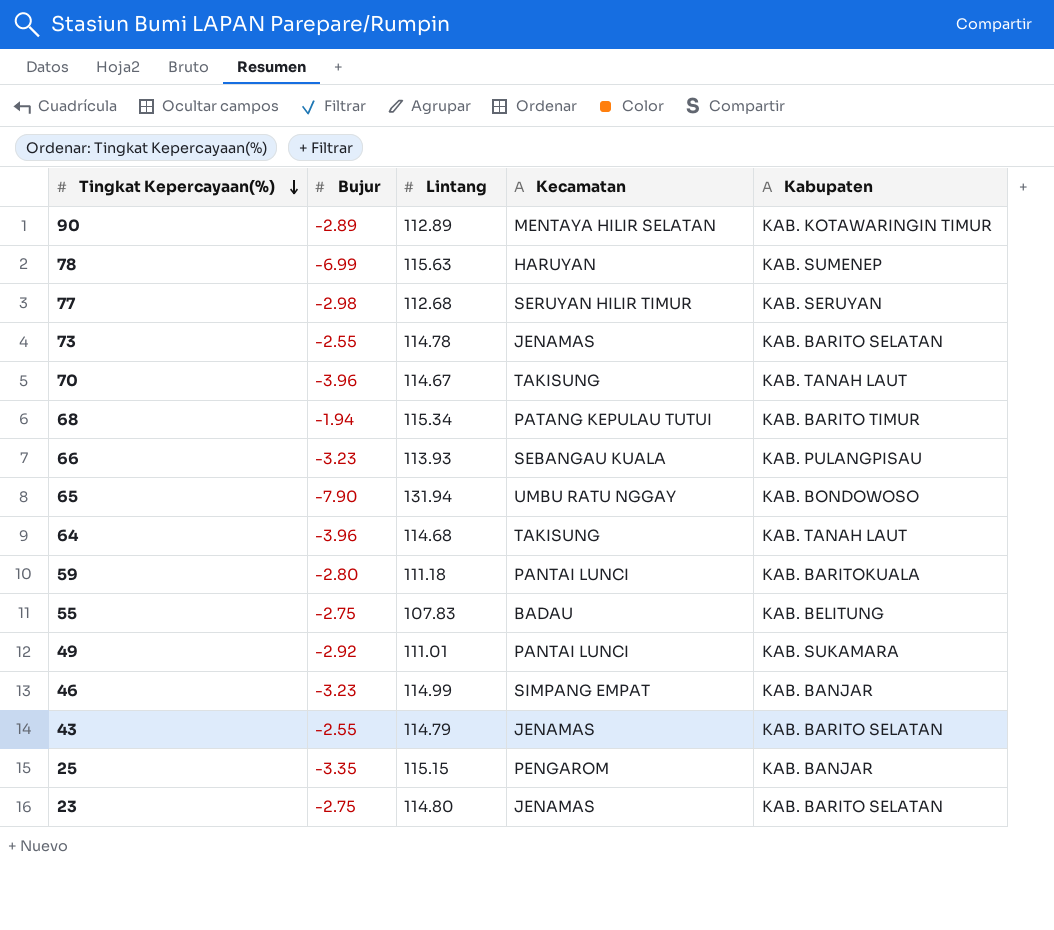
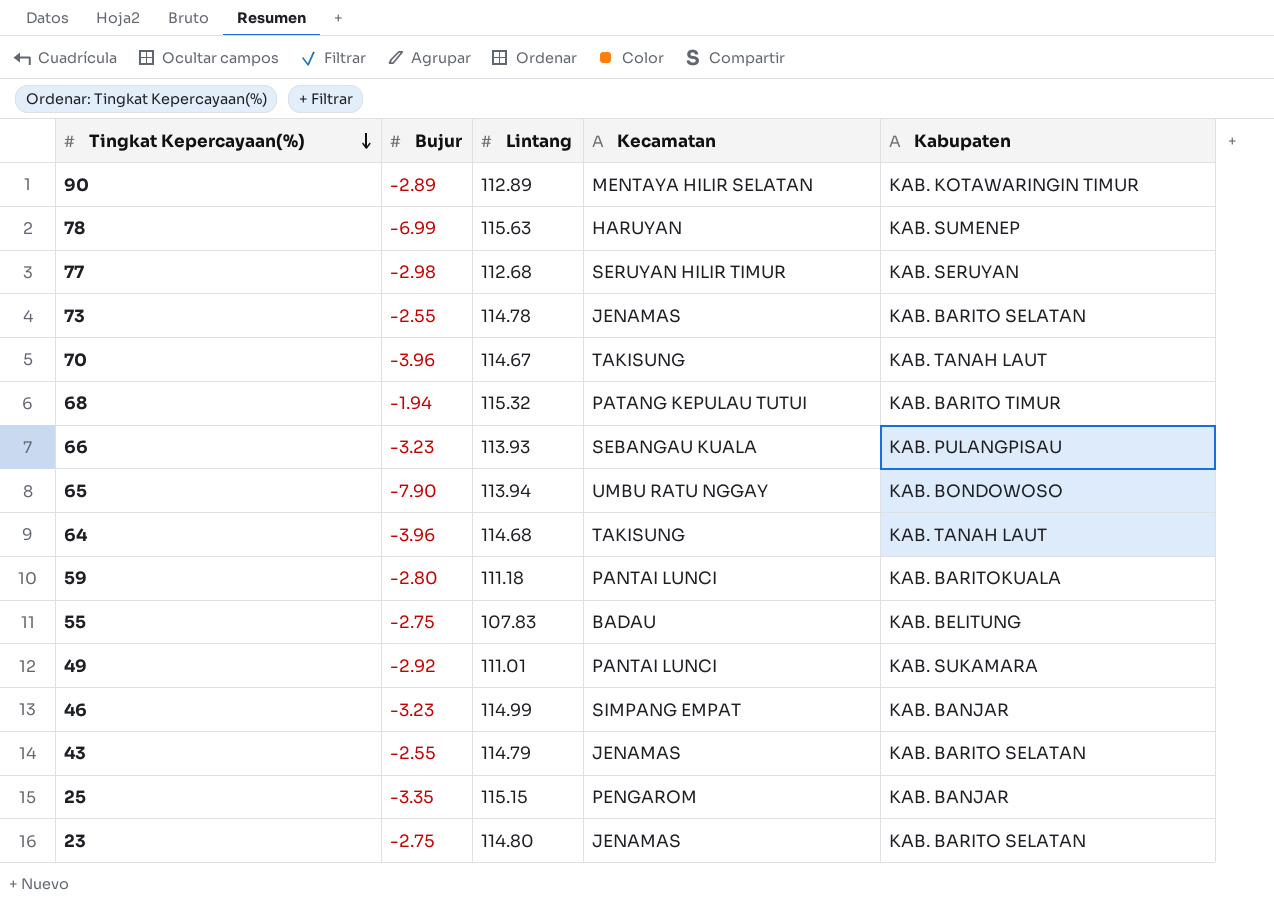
68 | Lintang: 115.34 -> 115.32
65 | Lintang: 131.94 -> 113.94

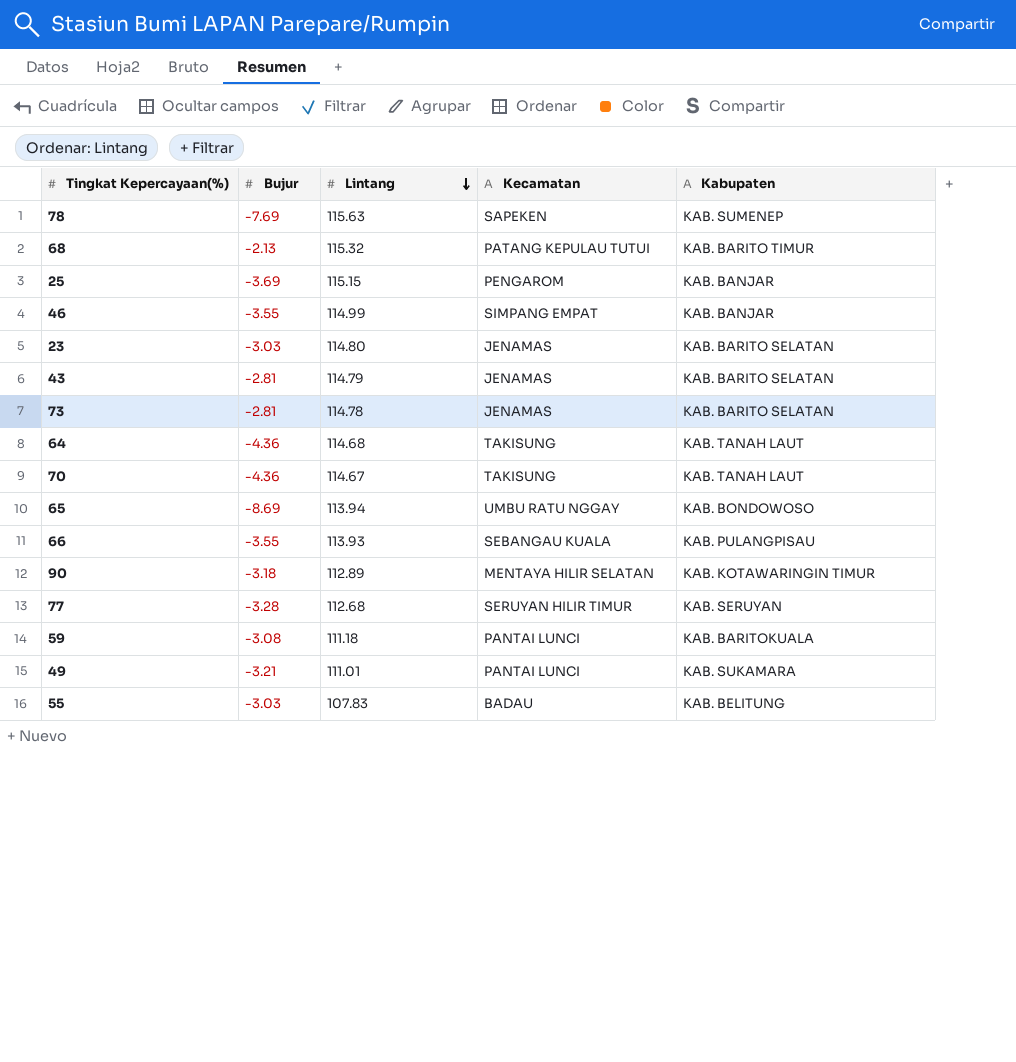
row order: Tingkat Kepercayaan(%) descending -> Lintang descending
78 | Bujur: -6.99 -> -7.69
78 | Kecamatan: HARUYAN -> SAPEKEN
68 | Bujur: -1.94 -> -2.13
25 | Bujur: -3.35 -> -3.69
46 | Bujur: -3.23 -> -3.55
23 | Bujur: -2.75 -> -3.03
43 | Bujur: -2.55 -> -2.81
73 | Bujur: -2.55 -> -2.81
64 | Bujur: -3.96 -> -4.36
70 | Bujur: -3.96 -> -4.36
65 | Bujur: -7.90 -> -8.69
66 | Bujur: -3.23 -> -3.55
90 | Bujur: -2.89 -> -3.18
77 | Bujur: -2.98 -> -3.28
59 | Bujur: -2.80 -> -3.08
49 | Bujur: -2.92 -> -3.21
55 | Bujur: -2.75 -> -3.03

